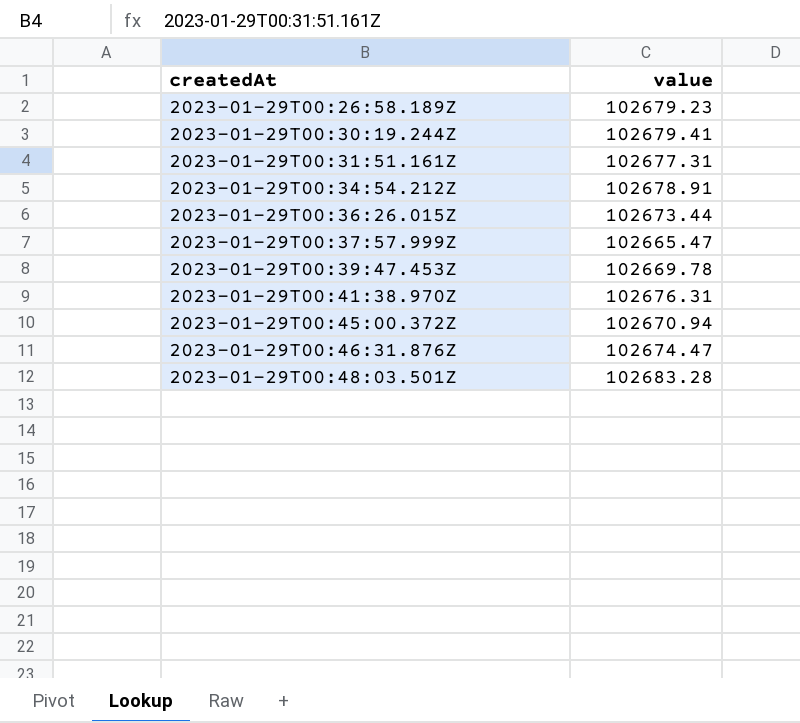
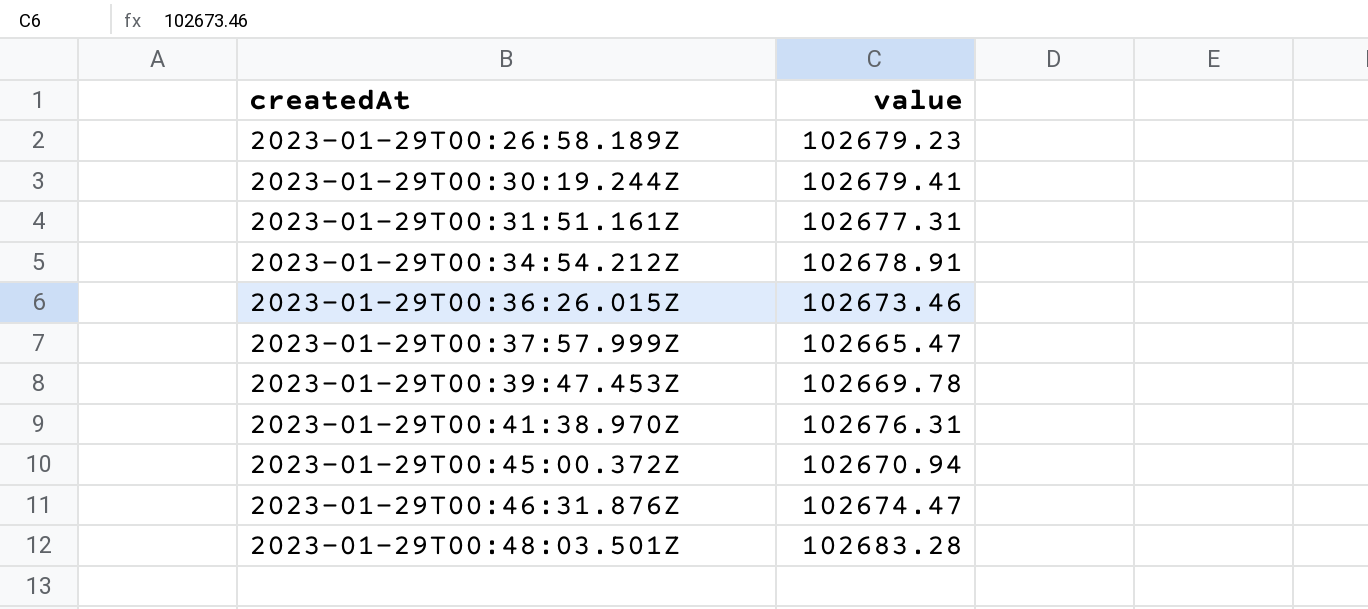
2023-01-29T00:36:26.015Z | value: 102673.44 -> 102673.46

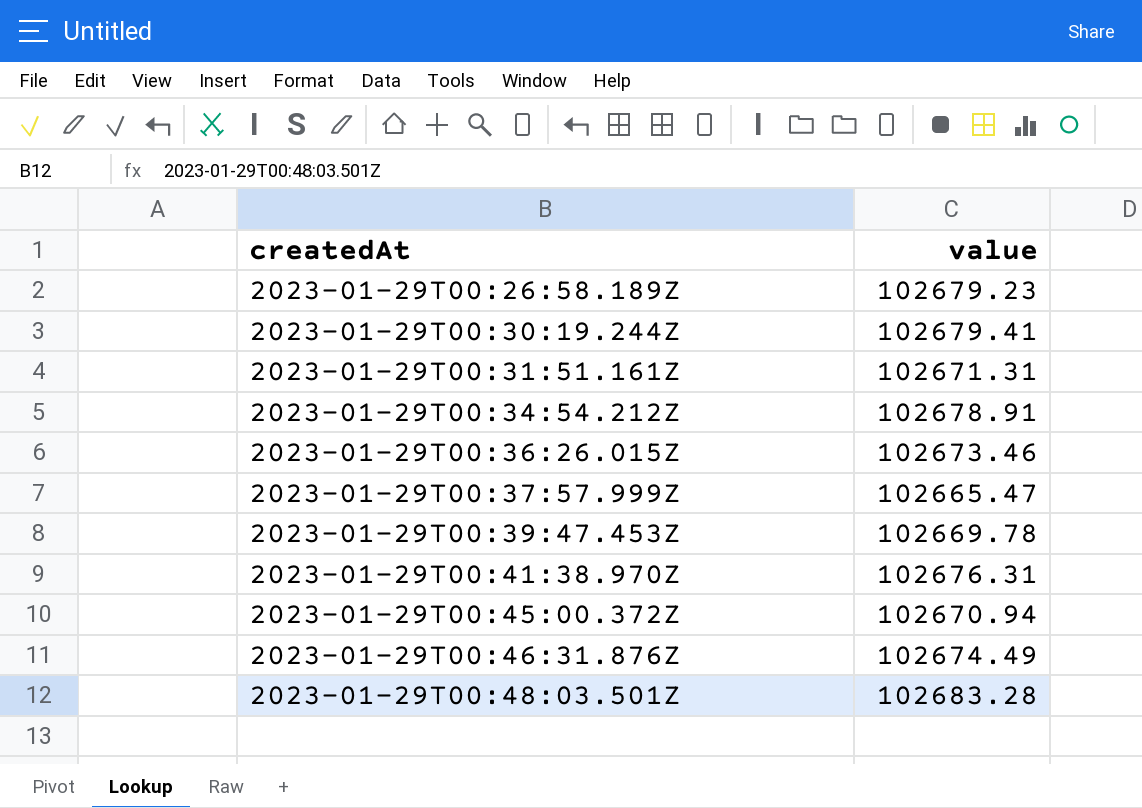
2023-01-29T00:31:51.161Z | value: 102677.31 -> 102671.31
2023-01-29T00:46:31.876Z | value: 102674.47 -> 102674.49

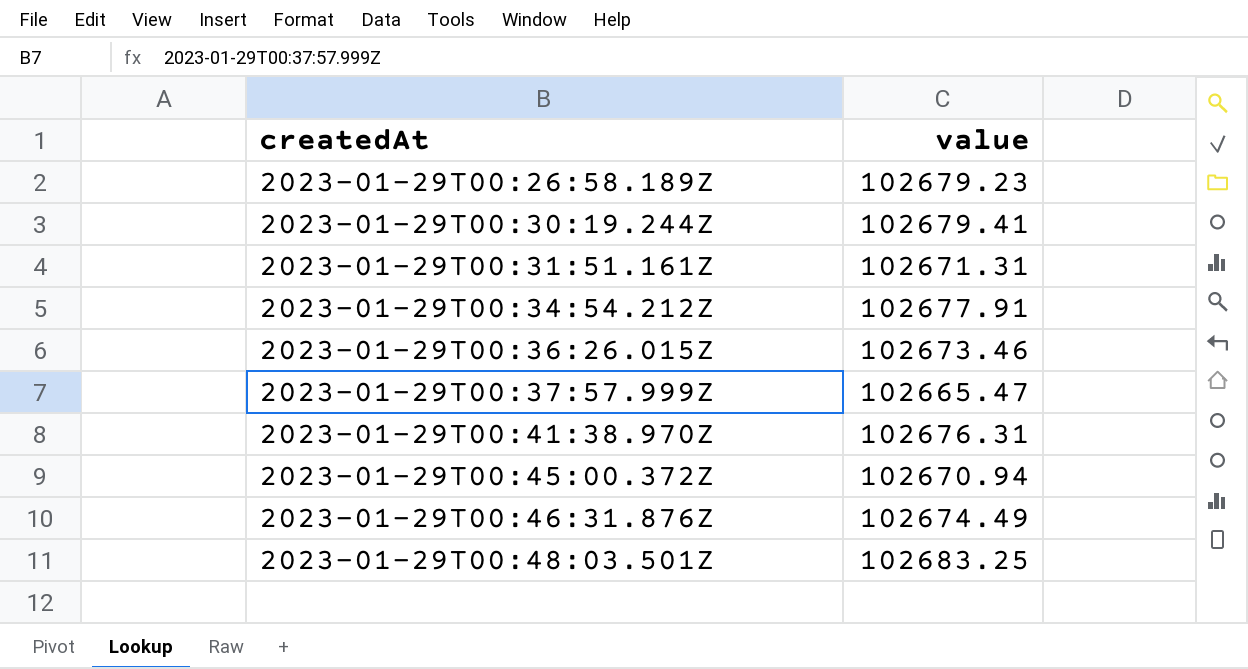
row 2023-01-29T00:39:47.453Z: 102669.78 -> none
2023-01-29T00:34:54.212Z | value: 102678.91 -> 102677.91
2023-01-29T00:48:03.501Z | value: 102683.28 -> 102683.25

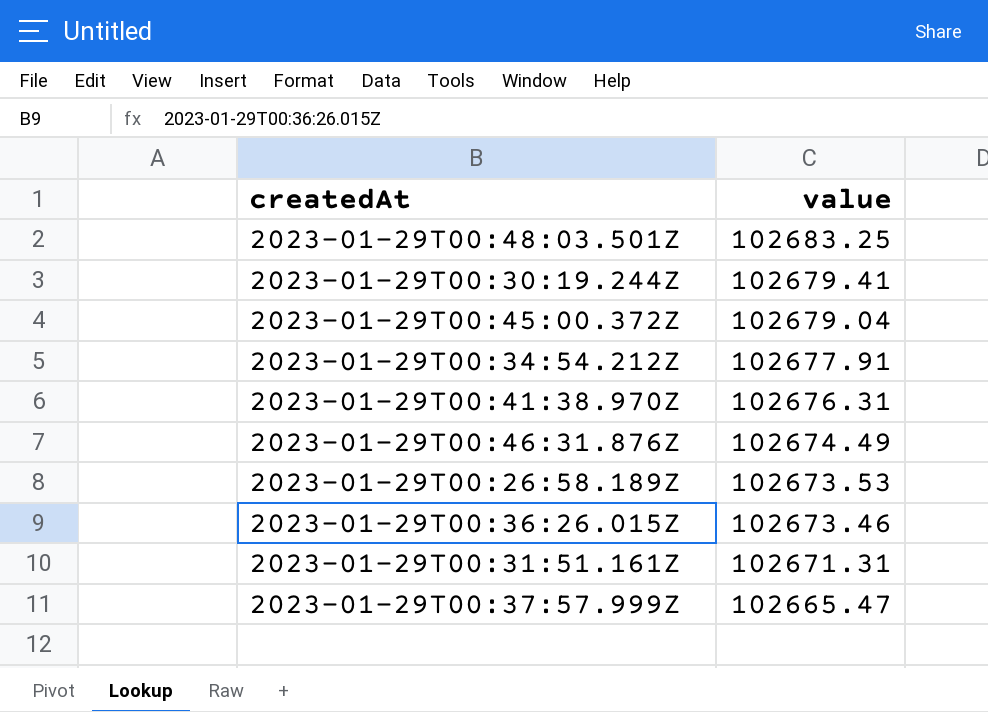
row order: createdAt ascending -> value descending
2023-01-29T00:45:00.372Z | value: 102670.94 -> 102679.04
2023-01-29T00:26:58.189Z | value: 102679.23 -> 102673.53

